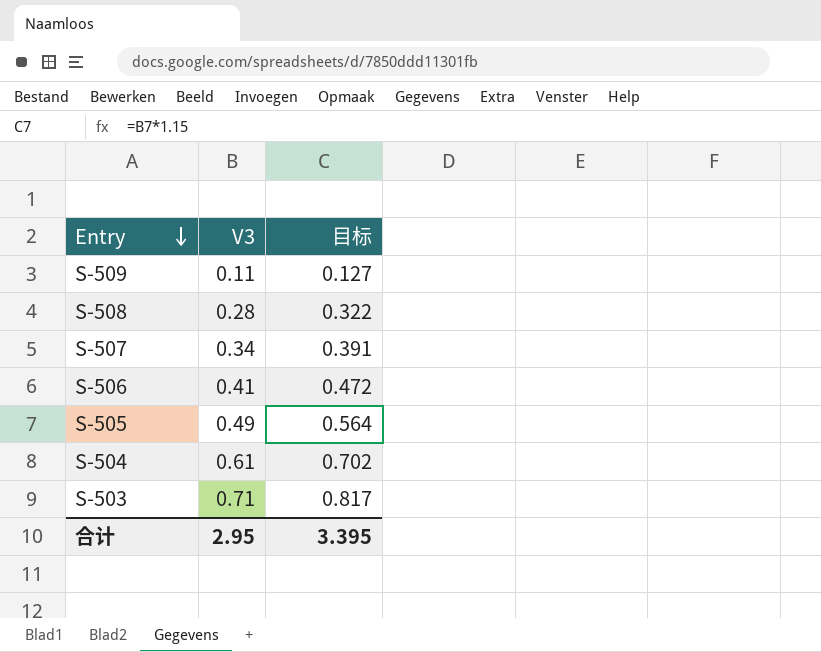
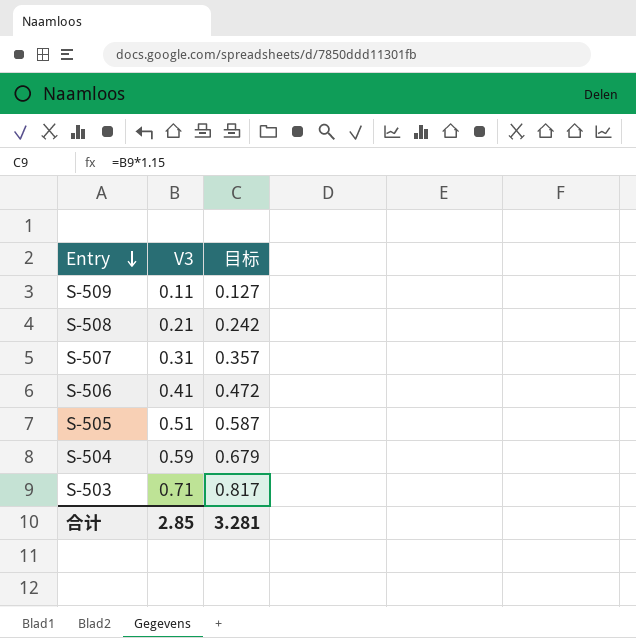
S-508 | V3: 0.28 -> 0.21
S-508 | 目标: 0.322 -> 0.242
S-507 | V3: 0.34 -> 0.31
S-507 | 目标: 0.391 -> 0.357
S-505 | V3: 0.49 -> 0.51
S-505 | 目标: 0.564 -> 0.587
S-504 | V3: 0.61 -> 0.59
S-504 | 目标: 0.702 -> 0.679
合计 | V3: 2.95 -> 2.85
合计 | 目标: 3.395 -> 3.281

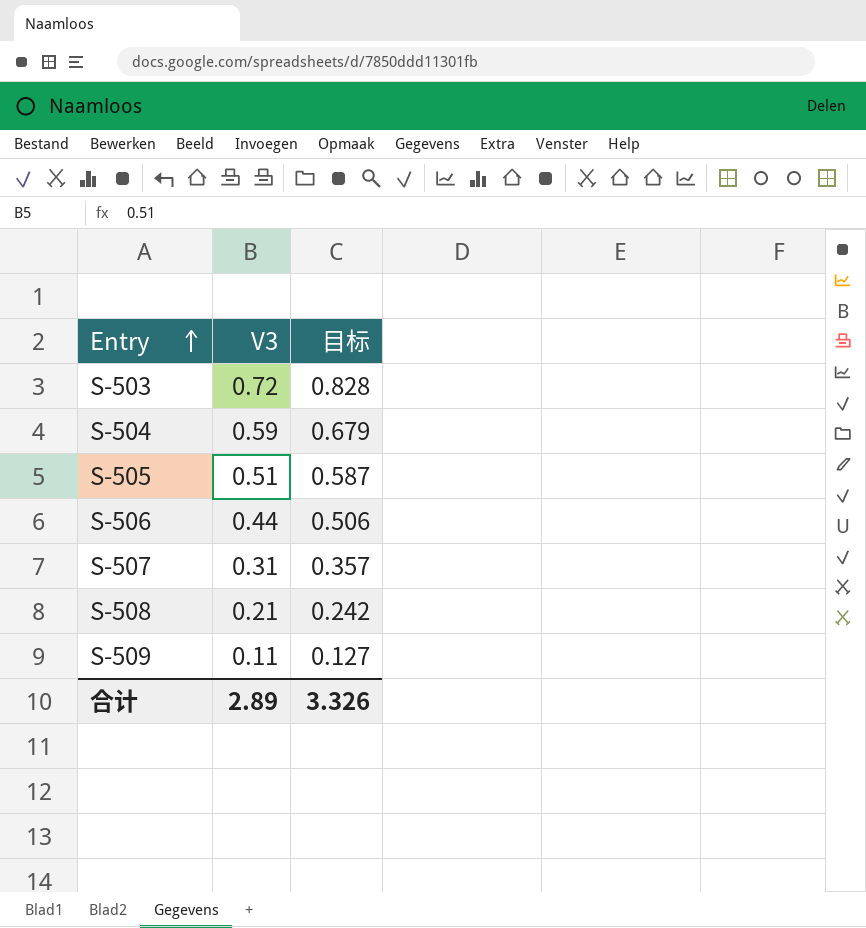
row order: Entry descending -> Entry ascending
S-503 | V3: 0.71 -> 0.72
S-503 | 目标: 0.817 -> 0.828
S-506 | V3: 0.41 -> 0.44
S-506 | 目标: 0.472 -> 0.506
合计 | V3: 2.85 -> 2.89
合计 | 目标: 3.281 -> 3.326

